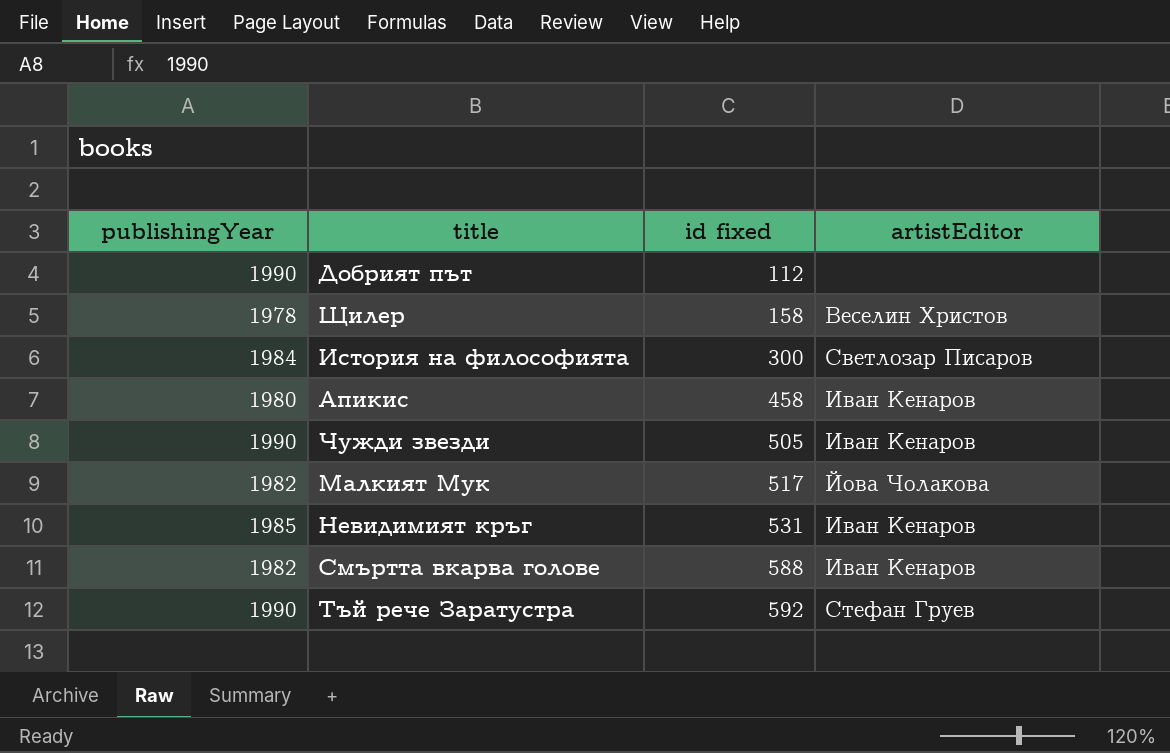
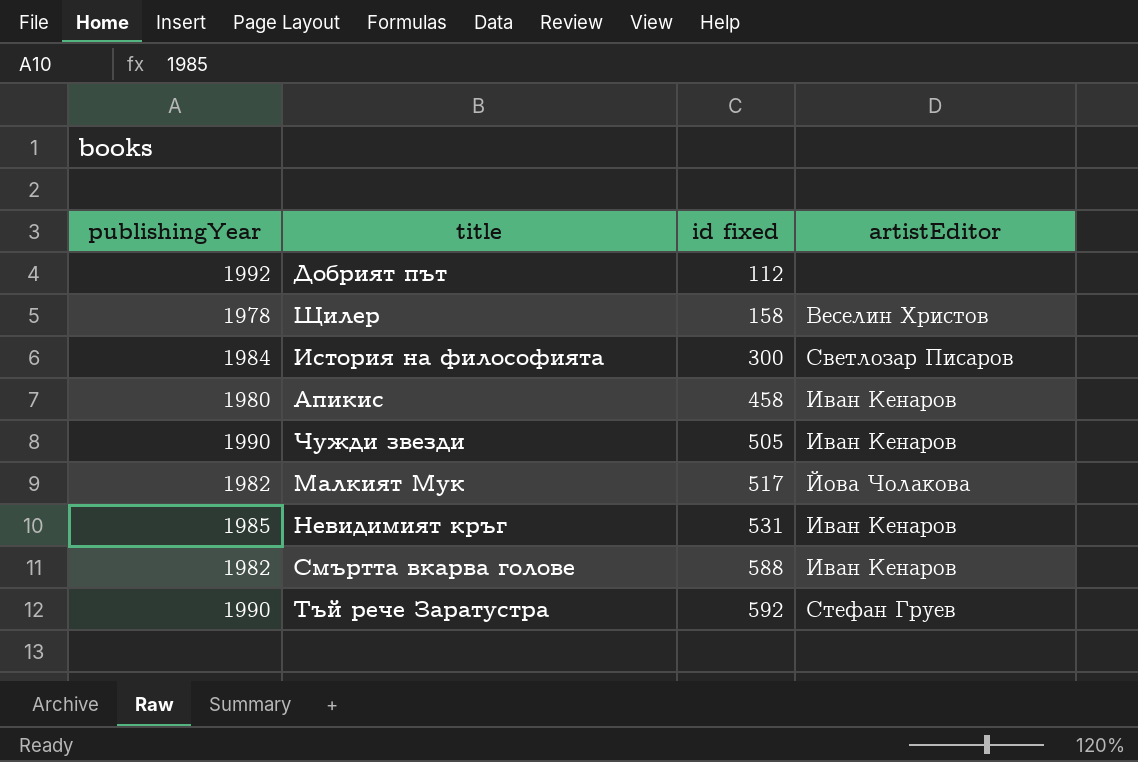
Добрият път | publishingYear: 1990 -> 1992

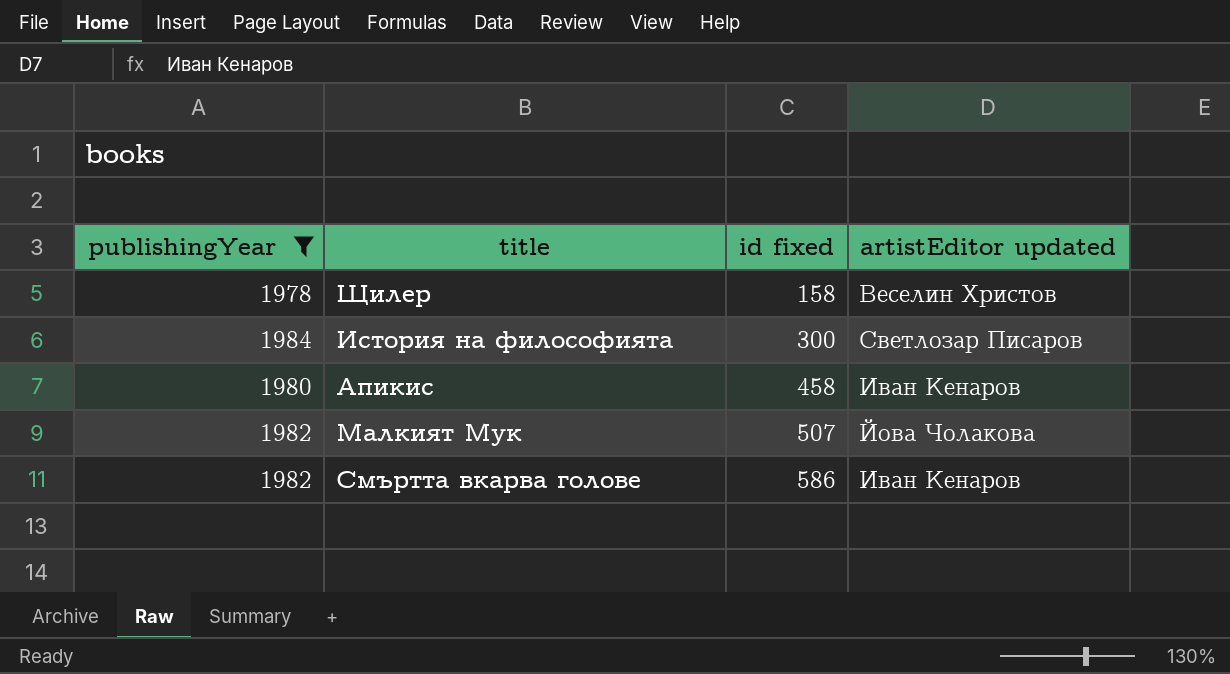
filter: none -> publishingYear <= 1984
column name: artistEditor -> artistEditor updated
Малкият Мук | id fixed: 517 -> 507
Смъртта вкарва голове | id fixed: 588 -> 586

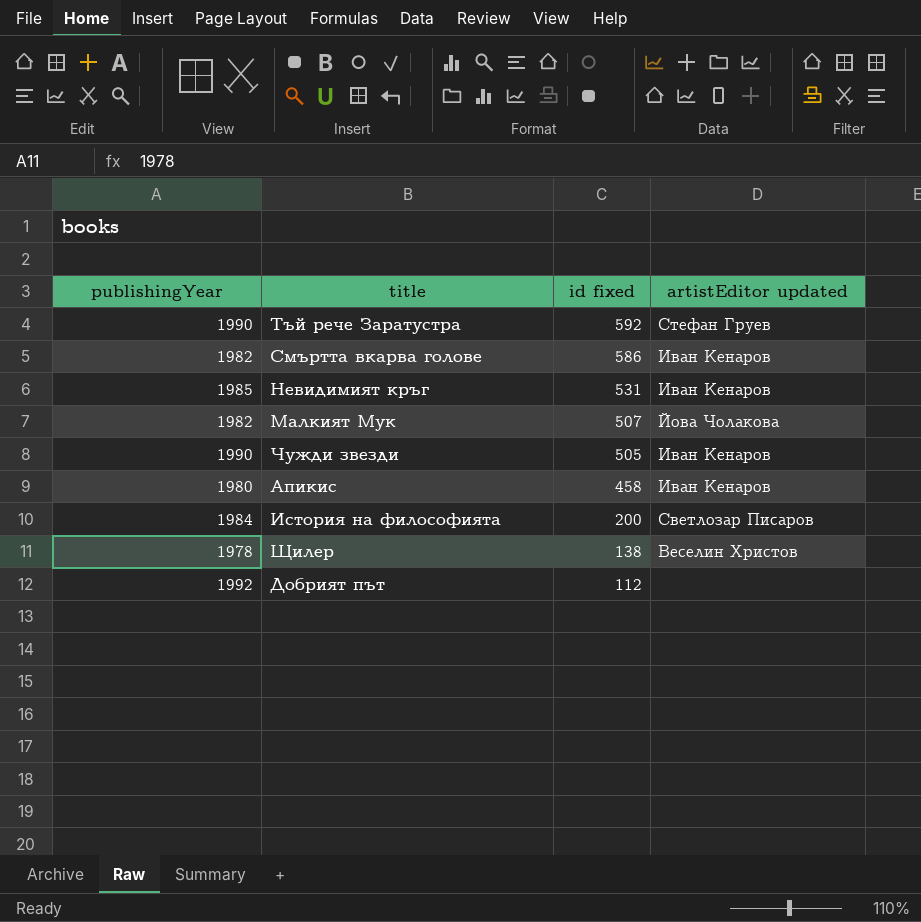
filter: publishingYear <= 1984 -> none
row order: id fixed ascending -> id fixed descending
История на философията | id fixed: 300 -> 200
Щилер | id fixed: 158 -> 138

